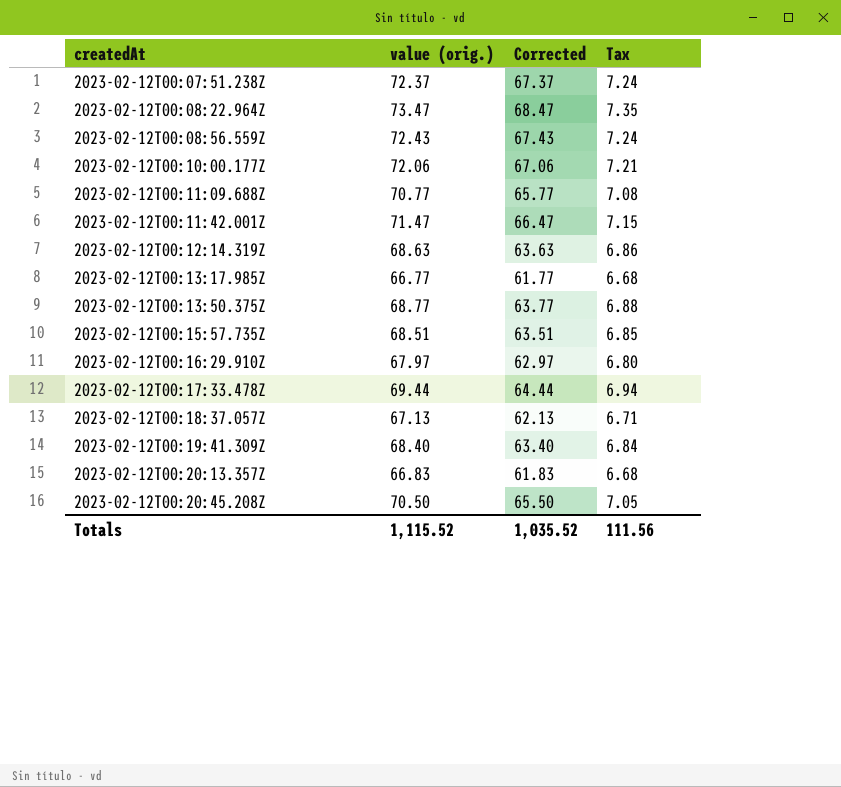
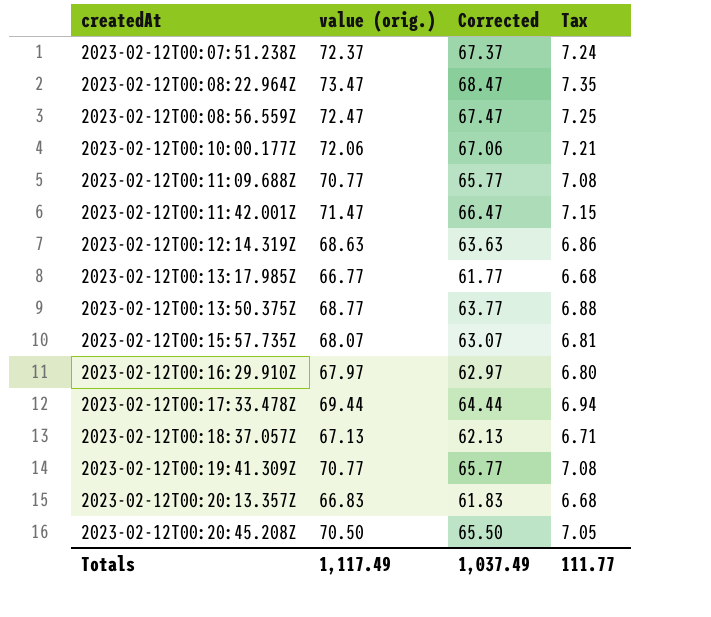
2023-02-12T00:08:56.559Z | value (orig.): 72.43 -> 72.47
2023-02-12T00:08:56.559Z | Corrected: 67.43 -> 67.47
2023-02-12T00:08:56.559Z | Tax: 7.24 -> 7.25
2023-02-12T00:15:57.735Z | value (orig.): 68.51 -> 68.07
2023-02-12T00:15:57.735Z | Corrected: 63.51 -> 63.07
2023-02-12T00:15:57.735Z | Tax: 6.85 -> 6.81
2023-02-12T00:19:41.309Z | value (orig.): 68.40 -> 70.77
2023-02-12T00:19:41.309Z | Corrected: 63.40 -> 65.77
2023-02-12T00:19:41.309Z | Tax: 6.84 -> 7.08
Totals | value (orig.): 1,115.52 -> 1,117.49
Totals | Corrected: 1,035.52 -> 1,037.49
Totals | Tax: 111.56 -> 111.77

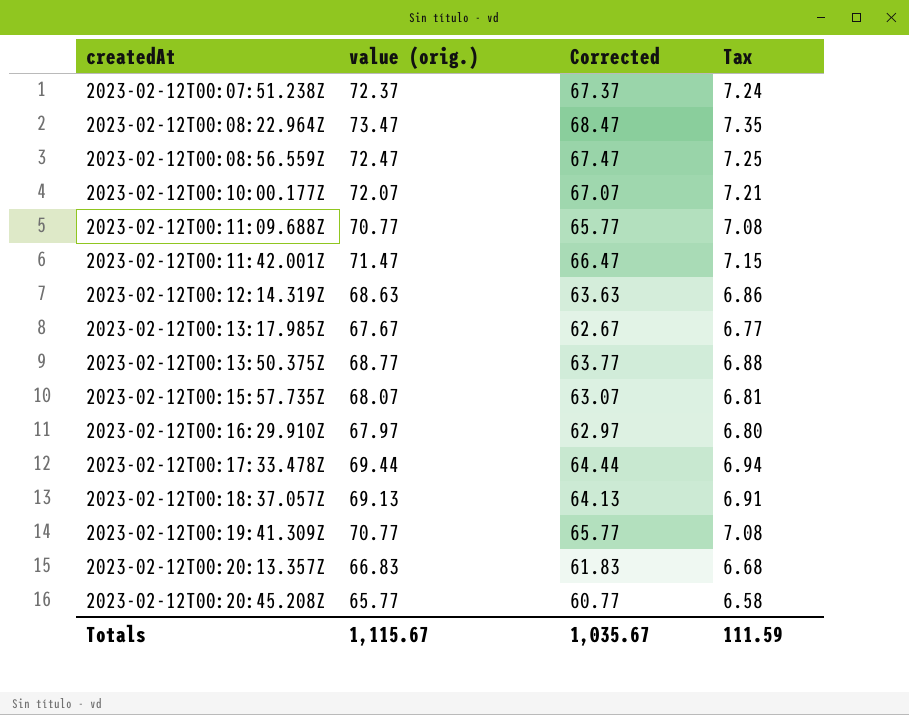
2023-02-12T00:10:00.177Z | value (orig.): 72.06 -> 72.07
2023-02-12T00:10:00.177Z | Corrected: 67.06 -> 67.07
2023-02-12T00:13:17.985Z | value (orig.): 66.77 -> 67.67
2023-02-12T00:13:17.985Z | Corrected: 61.77 -> 62.67
2023-02-12T00:13:17.985Z | Tax: 6.68 -> 6.77
2023-02-12T00:18:37.057Z | value (orig.): 67.13 -> 69.13
2023-02-12T00:18:37.057Z | Corrected: 62.13 -> 64.13
2023-02-12T00:18:37.057Z | Tax: 6.71 -> 6.91
2023-02-12T00:20:45.208Z | value (orig.): 70.50 -> 65.77
2023-02-12T00:20:45.208Z | Corrected: 65.50 -> 60.77
2023-02-12T00:20:45.208Z | Tax: 7.05 -> 6.58
Totals | value (orig.): 1,117.49 -> 1,115.67
Totals | Corrected: 1,037.49 -> 1,035.67
Totals | Tax: 111.77 -> 111.59

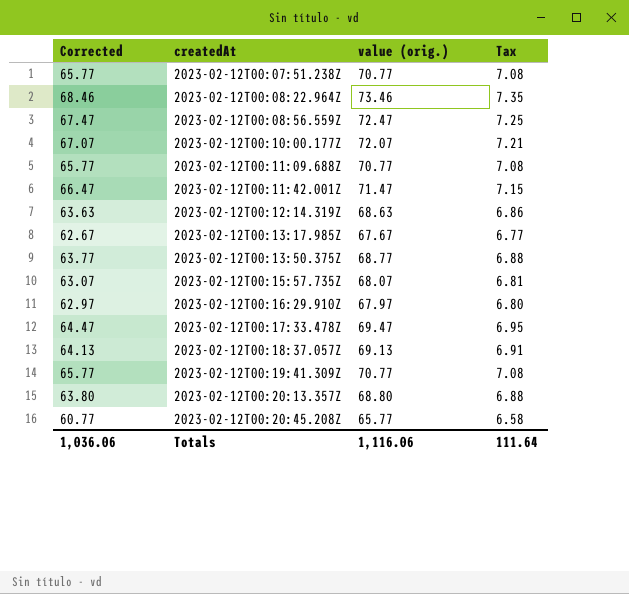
column Corrected | position: 3 -> 1
2023-02-12T00:07:51.238Z | Corrected: 67.37 -> 65.77
2023-02-12T00:07:51.238Z | value (orig.): 72.37 -> 70.77
2023-02-12T00:07:51.238Z | Tax: 7.24 -> 7.08
2023-02-12T00:08:22.964Z | Corrected: 68.47 -> 68.46
2023-02-12T00:08:22.964Z | value (orig.): 73.47 -> 73.46
2023-02-12T00:17:33.478Z | Corrected: 64.44 -> 64.47
2023-02-12T00:17:33.478Z | value (orig.): 69.44 -> 69.47
2023-02-12T00:17:33.478Z | Tax: 6.94 -> 6.95
2023-02-12T00:20:13.357Z | Corrected: 61.83 -> 63.80
2023-02-12T00:20:13.357Z | value (orig.): 66.83 -> 68.80
2023-02-12T00:20:13.357Z | Tax: 6.68 -> 6.88
Totals | Corrected: 1,035.67 -> 1,036.06
Totals | value (orig.): 1,115.67 -> 1,116.06
Totals | Tax: 111.59 -> 111.64

